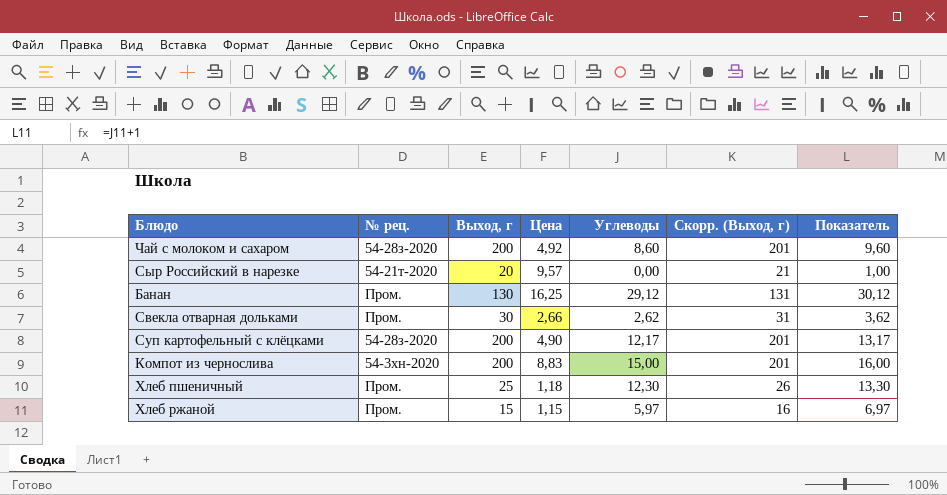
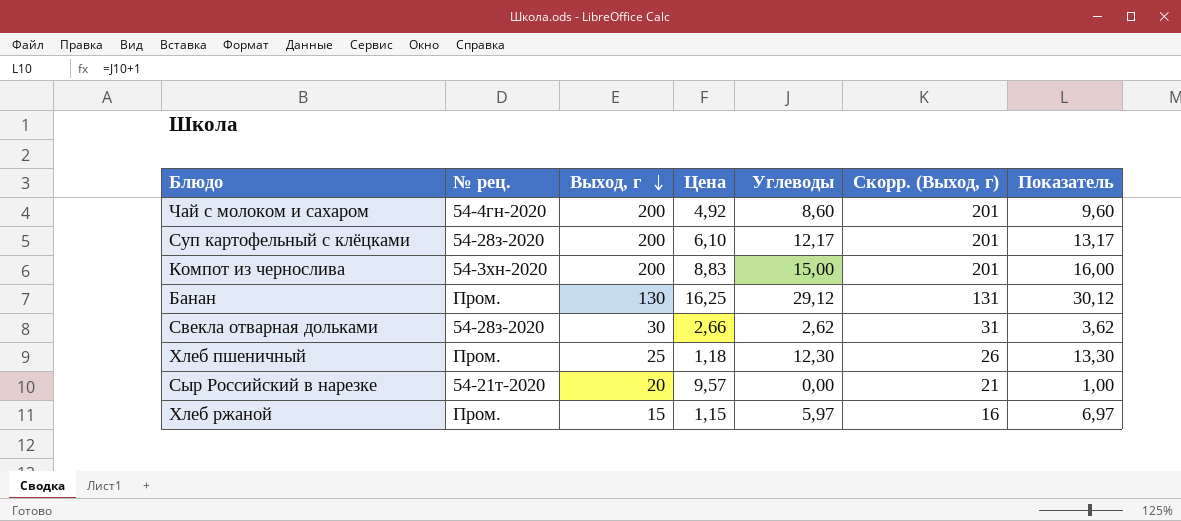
row order: none -> Выход, г descending
Чай с молоком и сахаром | № рец.: 54-28з-2020 -> 54-4гн-2020
Суп картофельный с клёцками | Цена: 4,90 -> 6,10
Свекла отварная дольками | № рец.: Пром. -> 54-28з-2020

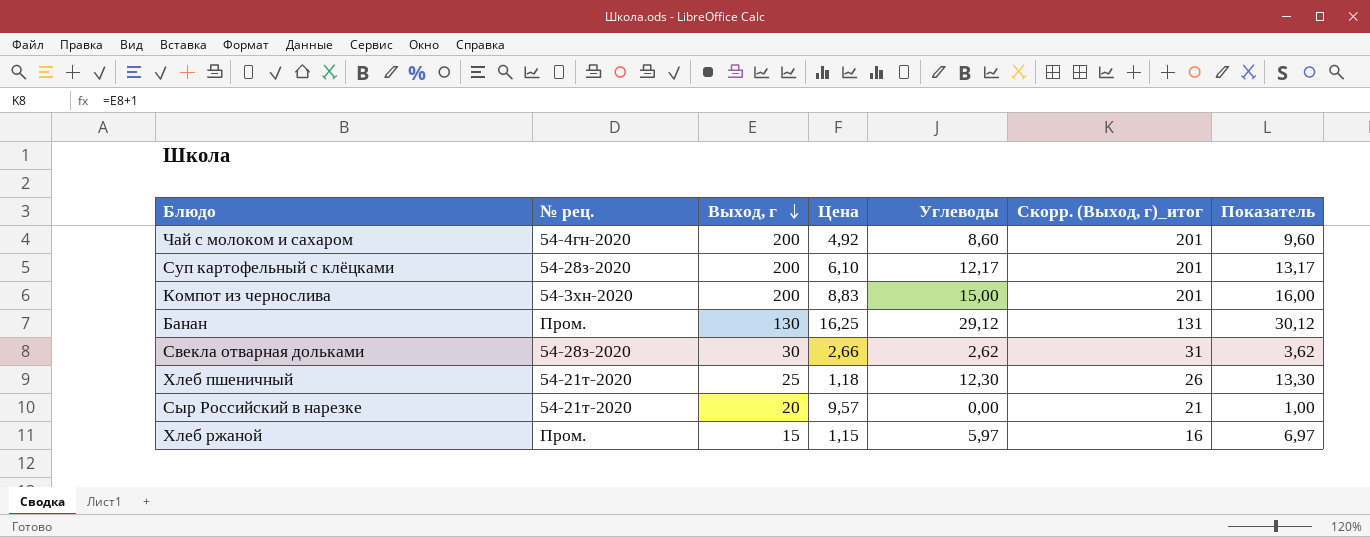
column name: Скорр. (Выход, г) -> Скорр. (Выход, г)_итог
Хлеб пшеничный | № рец.: Пром. -> 54-21т-2020

